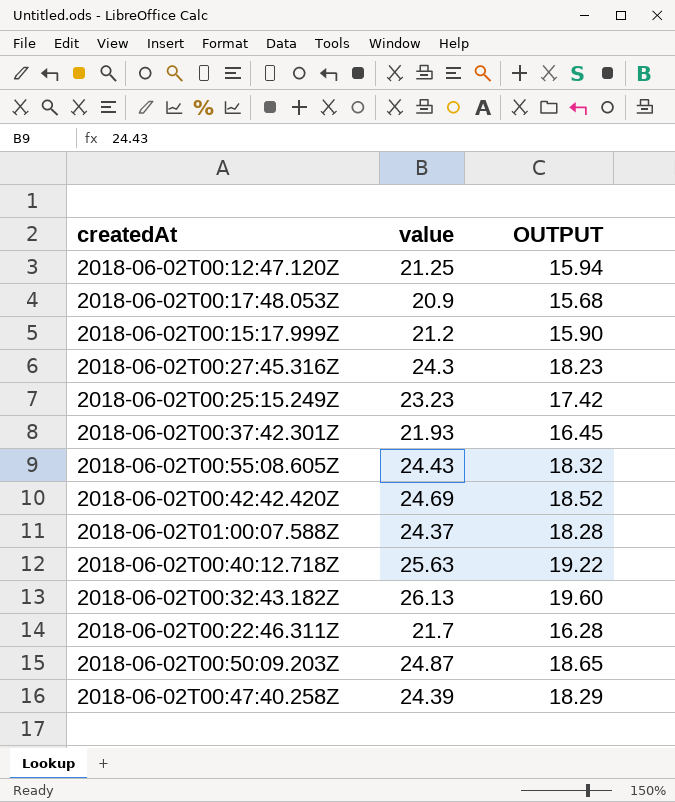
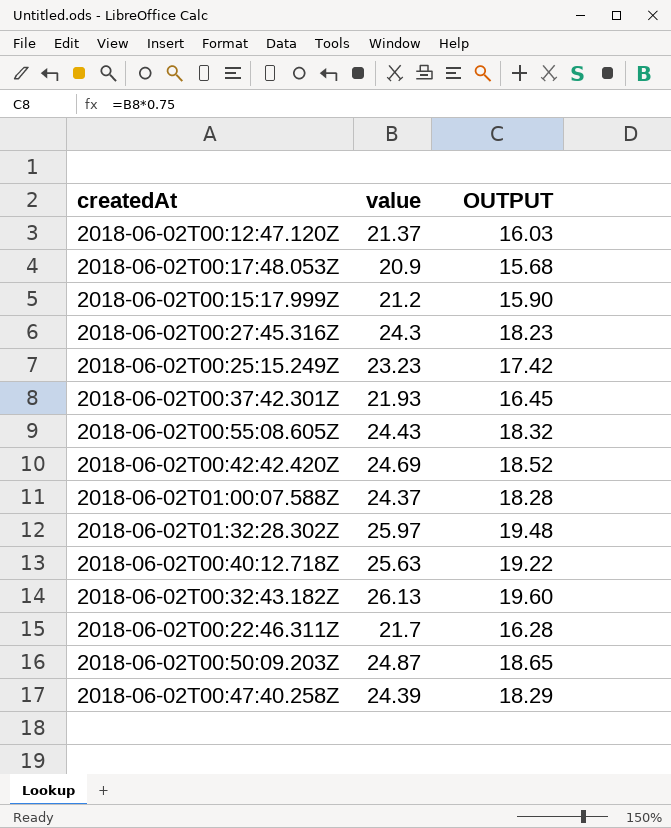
2018-06-02T00:12:47.120Z | value: 21.25 -> 21.37
2018-06-02T00:12:47.120Z | OUTPUT: 15.94 -> 16.03
row 2018-06-02T01:32:28.302Z: none -> 25.97 | 19.48

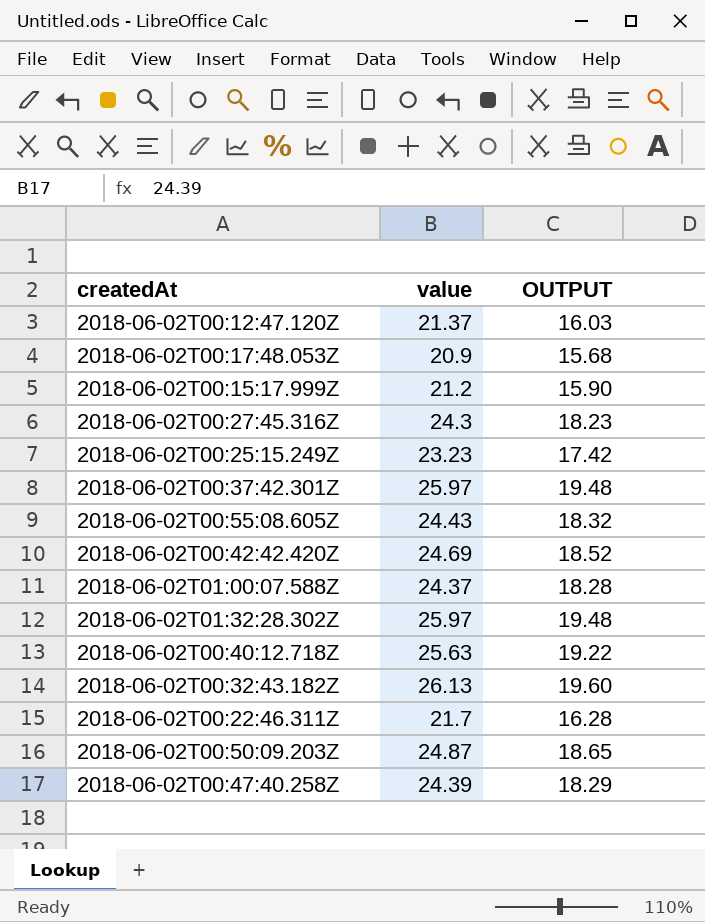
2018-06-02T00:37:42.301Z | value: 21.93 -> 25.97
2018-06-02T00:37:42.301Z | OUTPUT: 16.45 -> 19.48

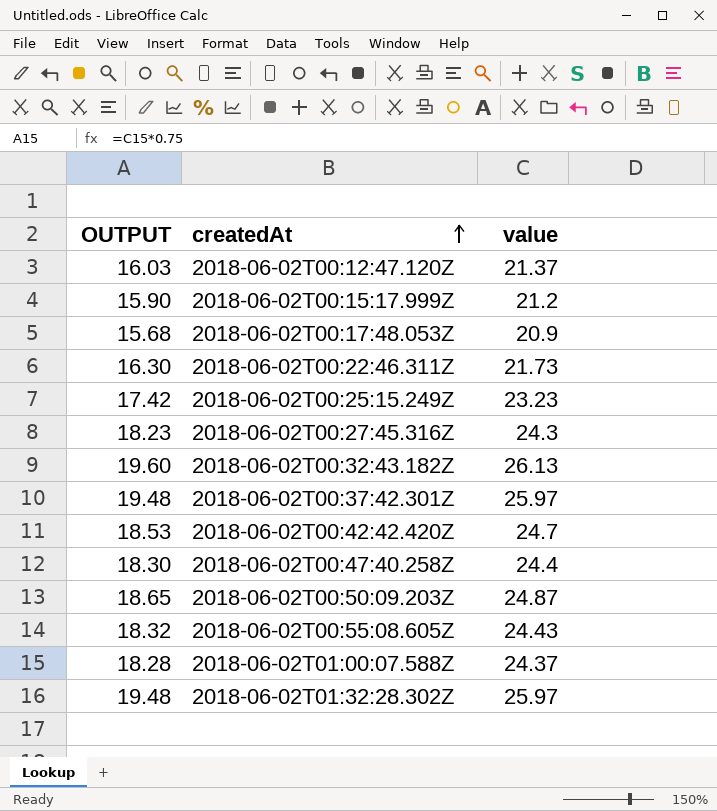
row order: none -> createdAt ascending
column OUTPUT | position: 3 -> 1
row 2018-06-02T00:40:12.718Z: 25.63 | 19.22 -> none
2018-06-02T00:22:46.311Z | OUTPUT: 16.28 -> 16.30
2018-06-02T00:22:46.311Z | value: 21.7 -> 21.73
2018-06-02T00:42:42.420Z | OUTPUT: 18.52 -> 18.53
2018-06-02T00:42:42.420Z | value: 24.69 -> 24.7
2018-06-02T00:47:40.258Z | OUTPUT: 18.29 -> 18.30
2018-06-02T00:47:40.258Z | value: 24.39 -> 24.4

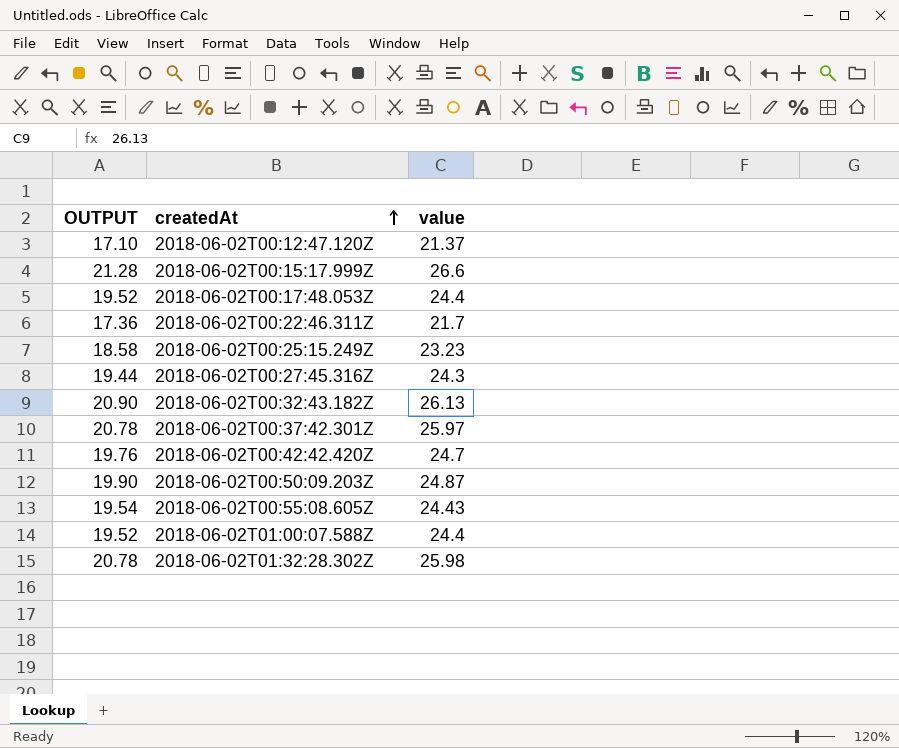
column OUTPUT | formula: [value] * 0.75 -> [value] * 0.8
row 2018-06-02T00:47:40.258Z: 18.30 | 24.4 -> none
2018-06-02T00:15:17.999Z | value: 21.2 -> 26.6
2018-06-02T00:17:48.053Z | value: 20.9 -> 24.4
2018-06-02T00:22:46.311Z | value: 21.73 -> 21.7
2018-06-02T01:00:07.588Z | value: 24.37 -> 24.4
2018-06-02T01:32:28.302Z | value: 25.97 -> 25.98

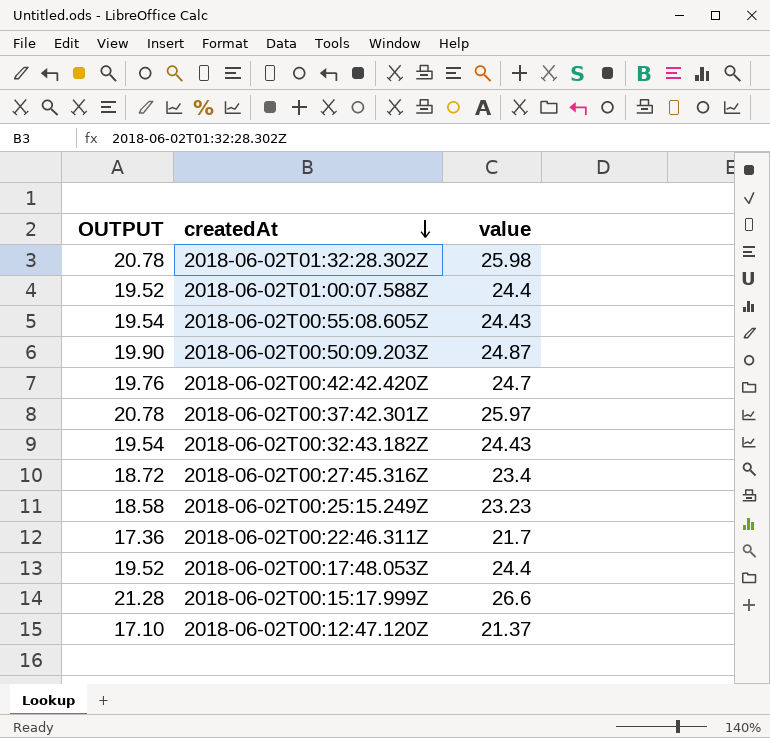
row order: createdAt ascending -> createdAt descending
2018-06-02T00:32:43.182Z | OUTPUT: 20.90 -> 19.54
2018-06-02T00:32:43.182Z | value: 26.13 -> 24.43
2018-06-02T00:27:45.316Z | OUTPUT: 19.44 -> 18.72
2018-06-02T00:27:45.316Z | value: 24.3 -> 23.4

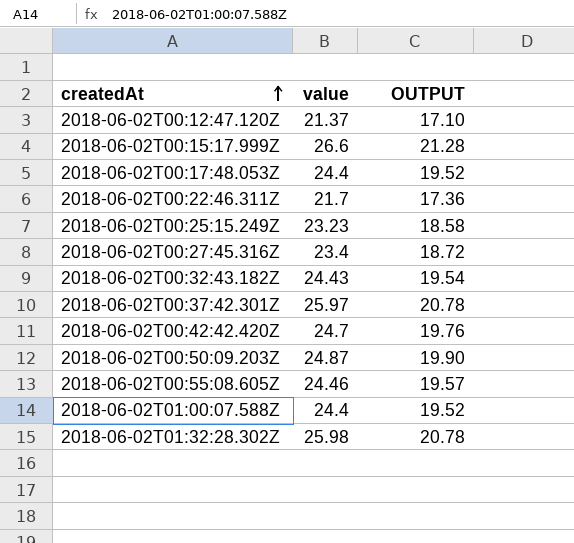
row order: createdAt descending -> createdAt ascending
column OUTPUT | position: 1 -> 3
2018-06-02T00:55:08.605Z | value: 24.43 -> 24.46
2018-06-02T00:55:08.605Z | OUTPUT: 19.54 -> 19.57

